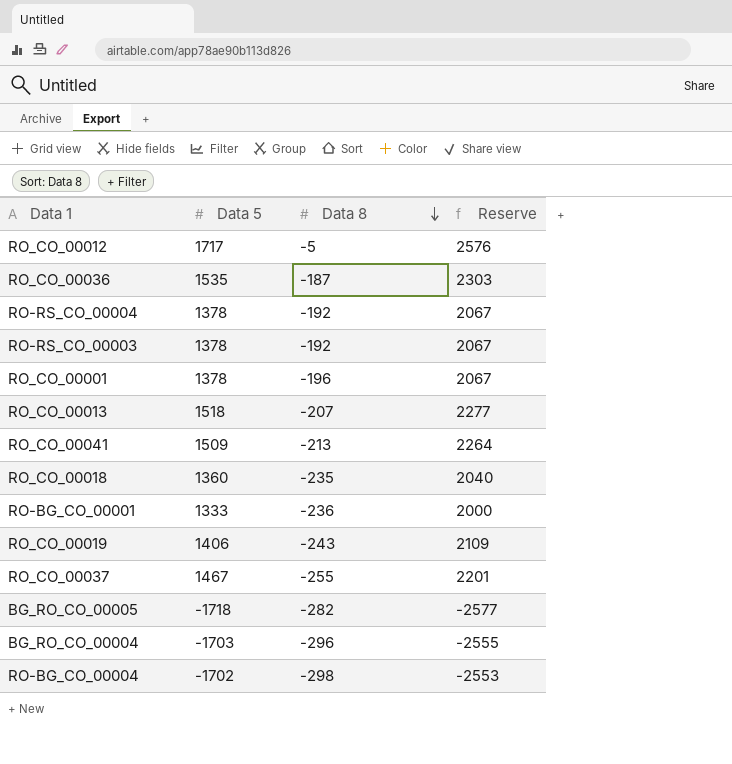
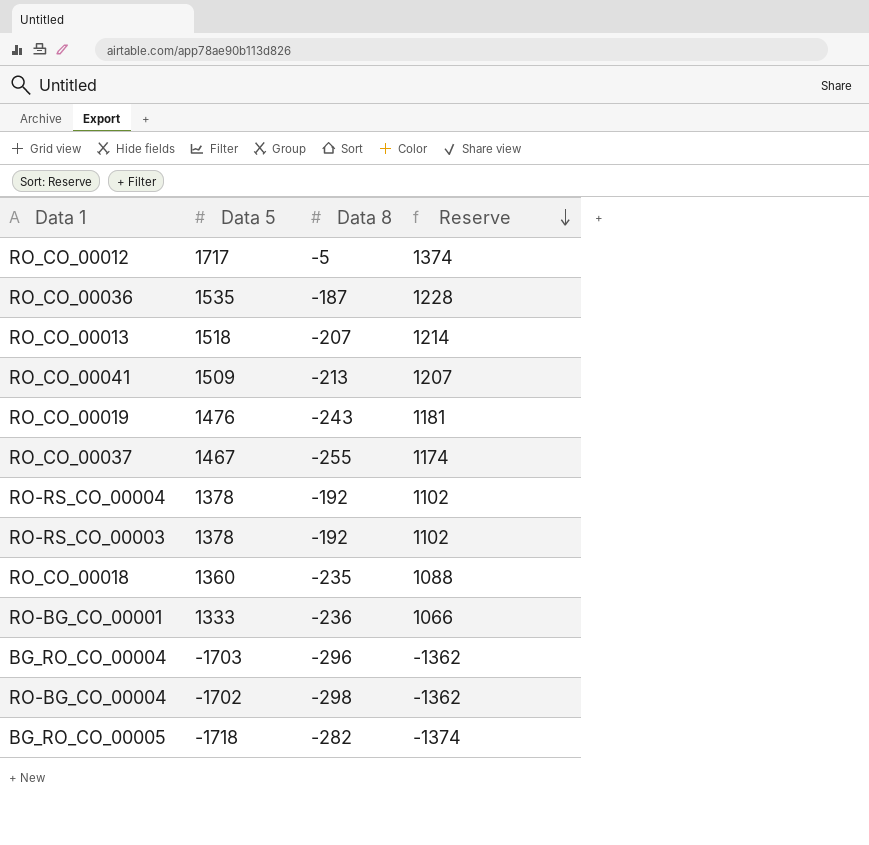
row order: Data 8 descending -> Reserve descending
column Reserve | formula: [Data 5] * 1.5 -> [Data 5] * 0.8
row RO_CO_00001: 1378 | -196 | 2067 -> none
RO_CO_00019 | Data 5: 1406 -> 1476

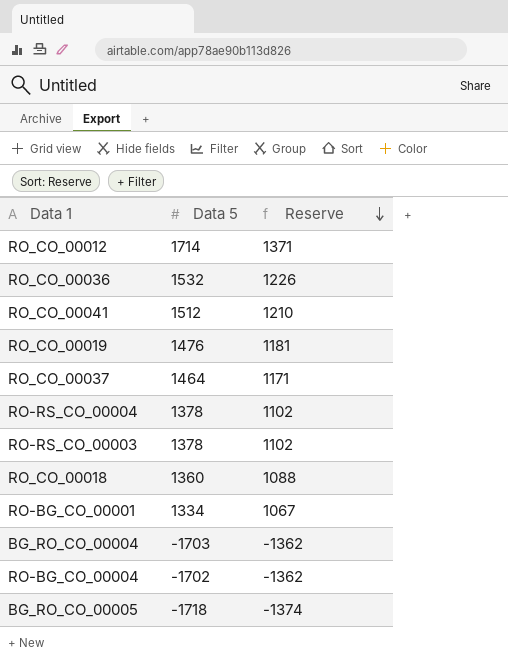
column Data 8 | position: 3 -> none
row RO_CO_00013: 1518 | -207 | 1214 -> none
RO_CO_00012 | Data 5: 1717 -> 1714
RO_CO_00012 | Reserve: 1374 -> 1371
RO_CO_00036 | Data 5: 1535 -> 1532
RO_CO_00036 | Reserve: 1228 -> 1226
RO_CO_00041 | Data 5: 1509 -> 1512
RO_CO_00041 | Reserve: 1207 -> 1210
RO_CO_00037 | Data 5: 1467 -> 1464
RO_CO_00037 | Reserve: 1174 -> 1171
RO-BG_CO_00001 | Data 5: 1333 -> 1334
RO-BG_CO_00001 | Reserve: 1066 -> 1067

